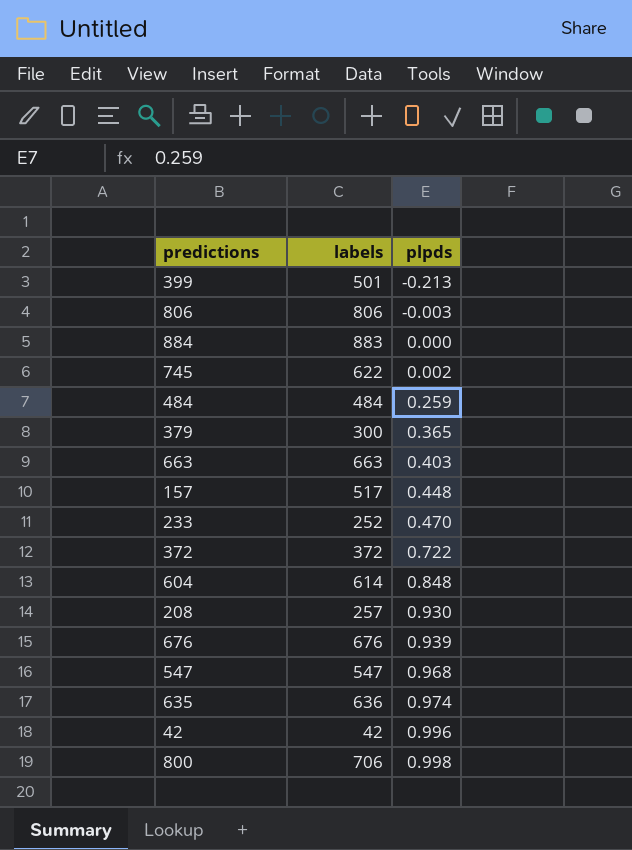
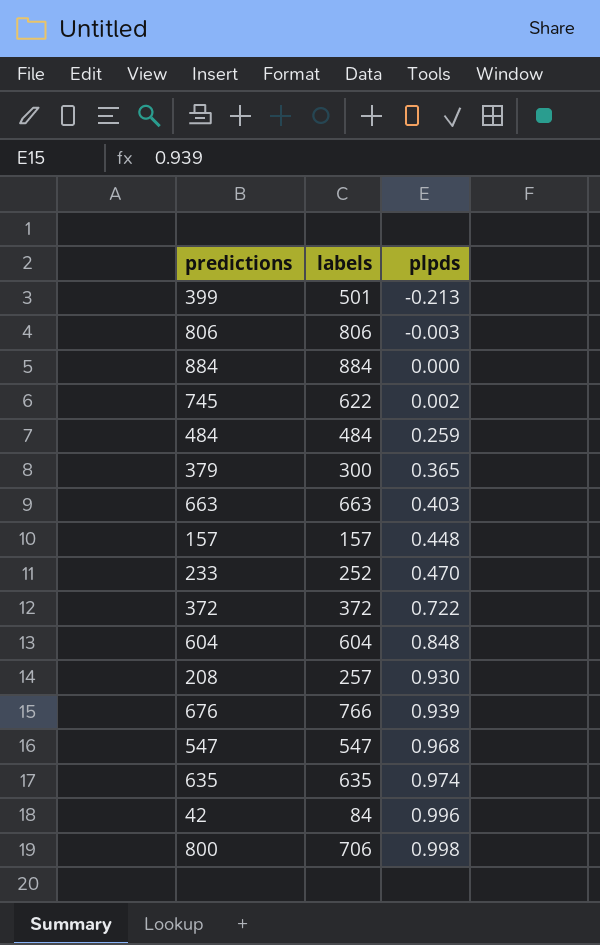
884 | labels: 883 -> 884
157 | labels: 517 -> 157
604 | labels: 614 -> 604
676 | labels: 676 -> 766
635 | labels: 636 -> 635
42 | labels: 42 -> 84

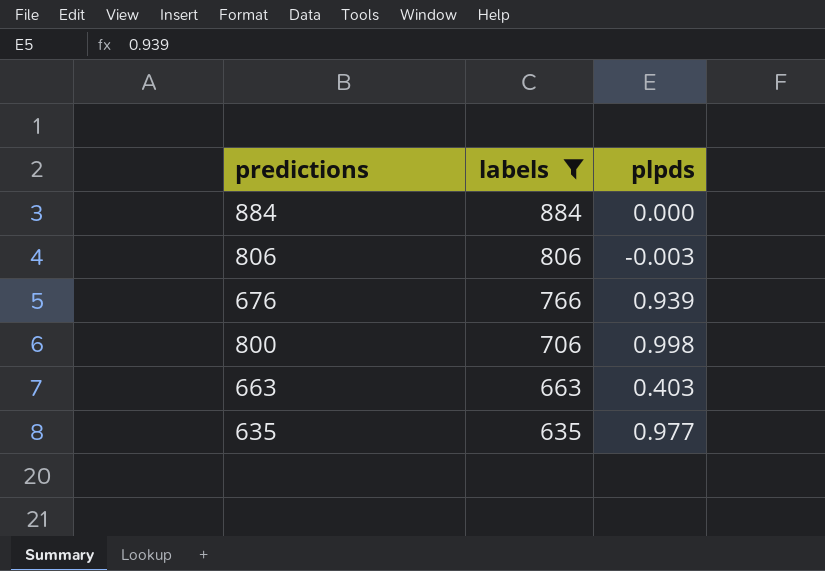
filter: none -> labels >= 635
row order: plpds ascending -> labels descending
635 | plpds: 0.974 -> 0.977

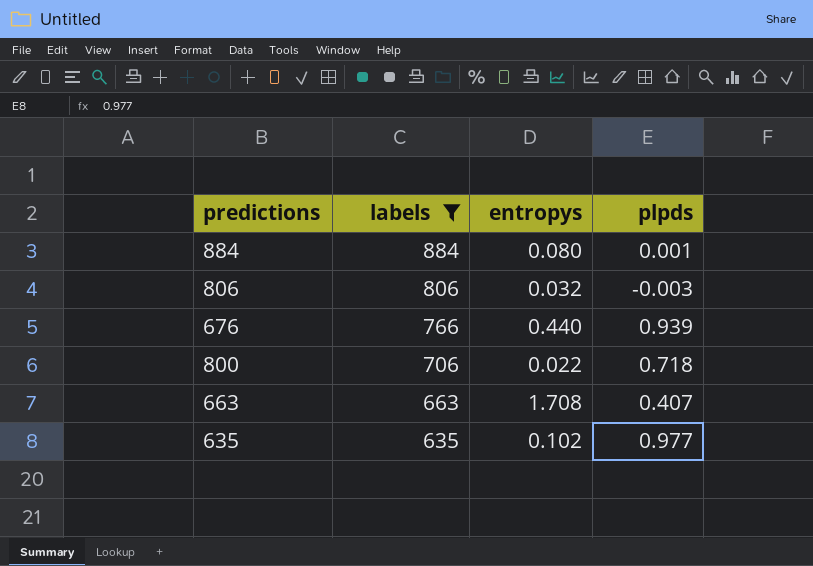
column entropys | position: none -> 3
884 | plpds: 0.000 -> 0.001
800 | plpds: 0.998 -> 0.718
663 | plpds: 0.403 -> 0.407

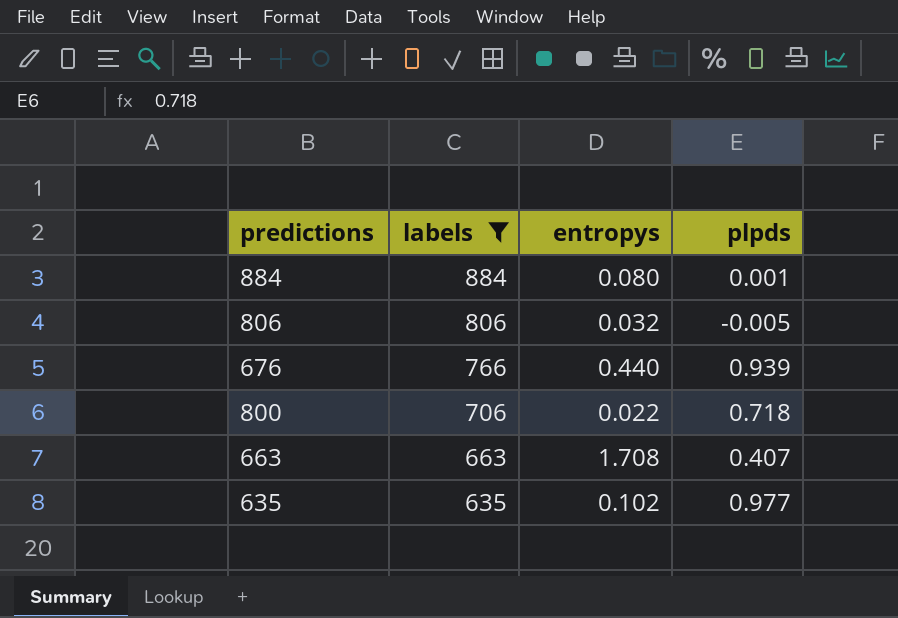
806 | plpds: -0.003 -> -0.005

